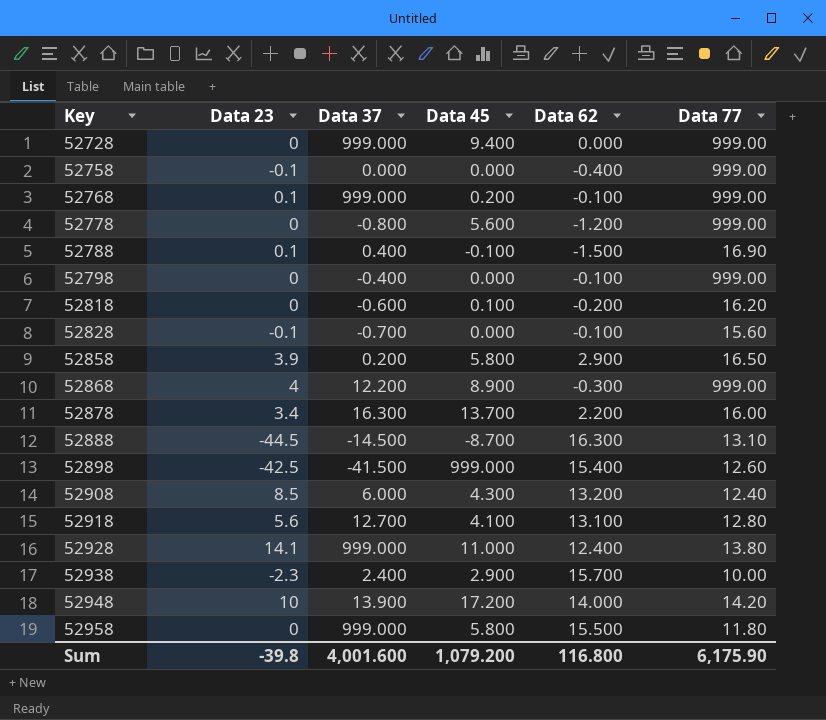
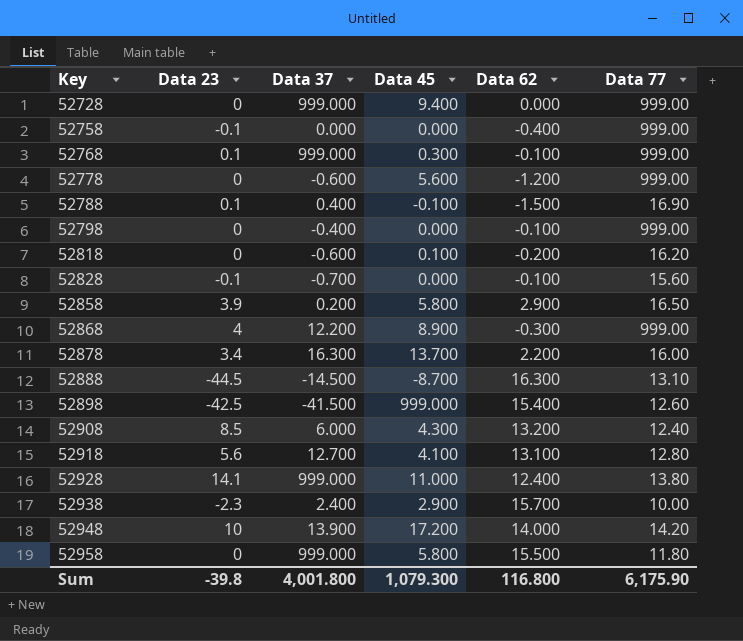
52768 | Data 45: 0.200 -> 0.300
52778 | Data 37: -0.800 -> -0.600
Sum | Data 37: 4,001.600 -> 4,001.800
Sum | Data 45: 1,079.200 -> 1,079.300

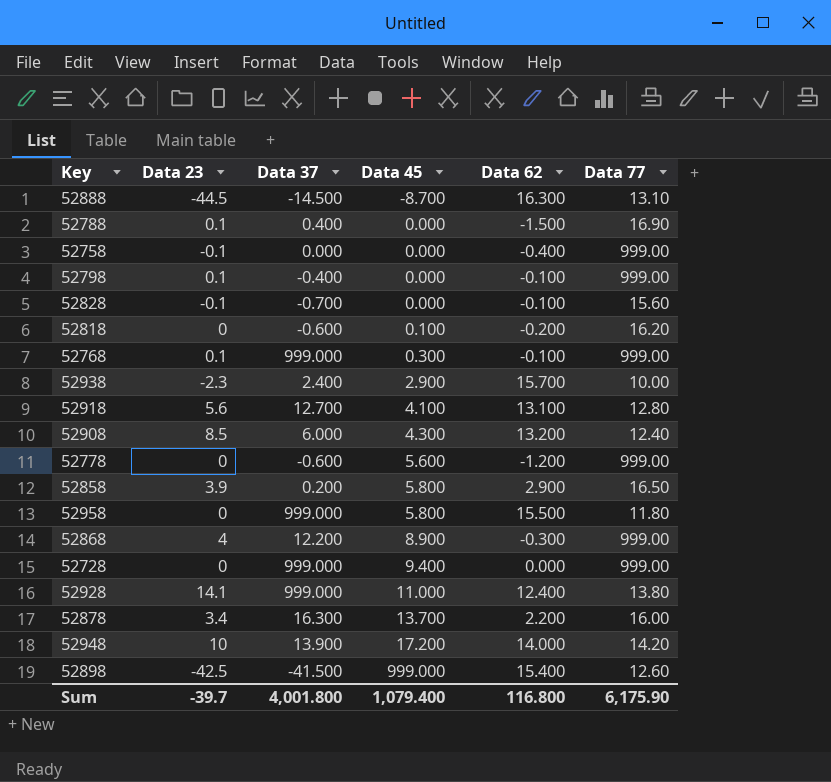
row order: Key ascending -> Data 45 ascending
52788 | Data 45: -0.100 -> 0.000
52798 | Data 23: 0 -> 0.1
Sum | Data 23: -39.8 -> -39.7
Sum | Data 45: 1,079.300 -> 1,079.400

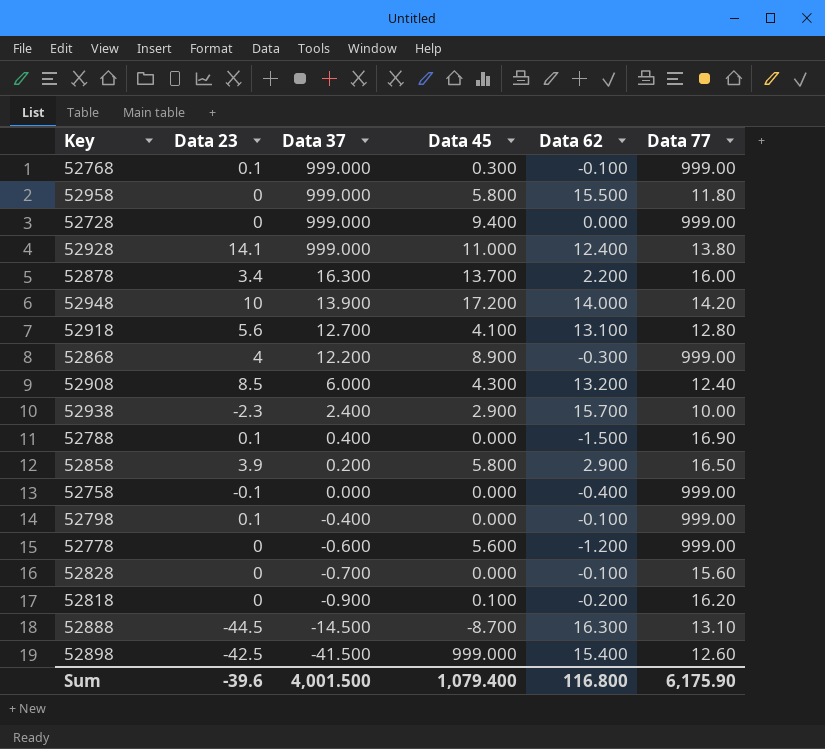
row order: Data 45 ascending -> Data 37 descending
52828 | Data 23: -0.1 -> 0
52818 | Data 37: -0.600 -> -0.900
Sum | Data 23: -39.7 -> -39.6
Sum | Data 37: 4,001.800 -> 4,001.500

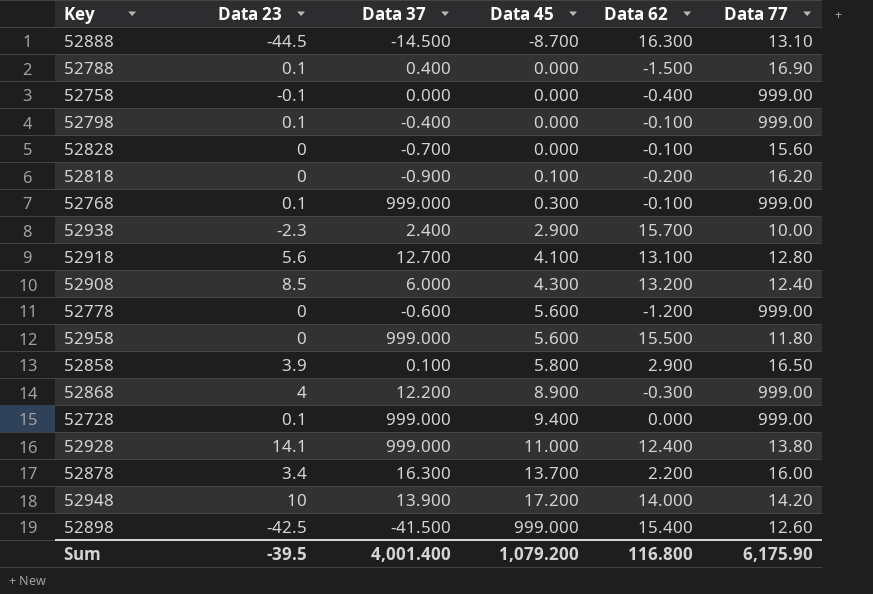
row order: Data 37 descending -> Data 45 ascending
52958 | Data 45: 5.800 -> 5.600
52858 | Data 37: 0.200 -> 0.100
52728 | Data 23: 0 -> 0.1
Sum | Data 23: -39.6 -> -39.5
Sum | Data 37: 4,001.500 -> 4,001.400
Sum | Data 45: 1,079.400 -> 1,079.200

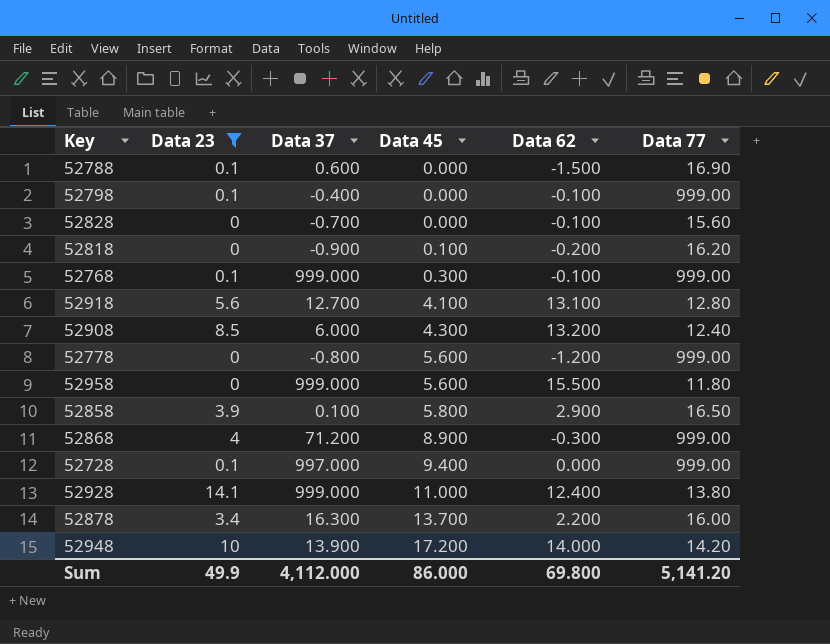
filter: none -> Data 23 >= 0
52788 | Data 37: 0.400 -> 0.600
52778 | Data 37: -0.600 -> -0.800
52868 | Data 37: 12.200 -> 71.200
52728 | Data 37: 999.000 -> 997.000
Sum | Data 23: -39.5 -> 49.9
Sum | Data 37: 4,001.400 -> 4,112.000
Sum | Data 45: 1,079.200 -> 86.000
Sum | Data 62: 116.800 -> 69.800
Sum | Data 77: 6,175.90 -> 5,141.20

